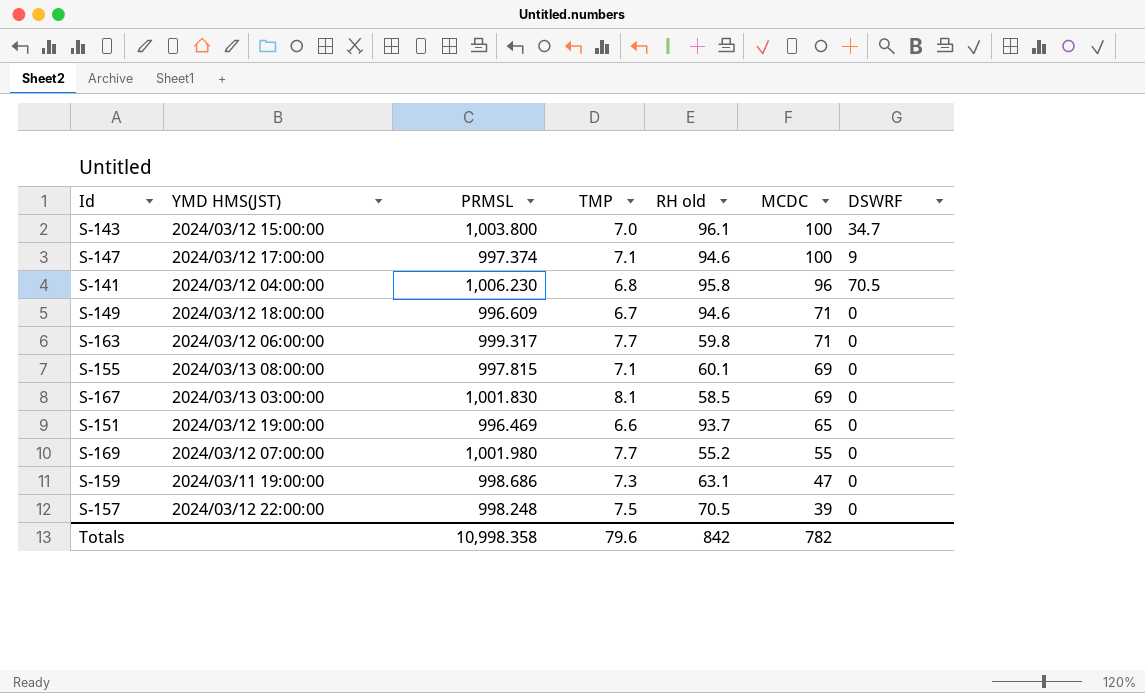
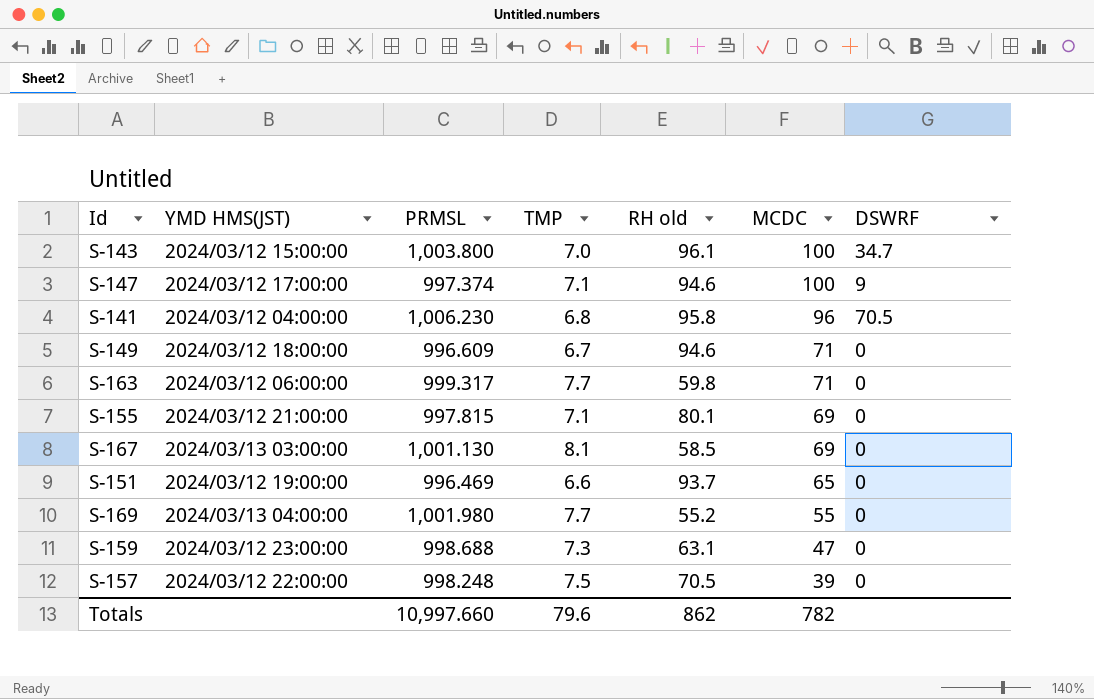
S-155 | YMD HMS(JST): 2024/03/13 08:00:00 -> 2024/03/12 21:00:00
S-155 | RH old: 60.1 -> 80.1
S-167 | PRMSL: 1,001.830 -> 1,001.130
S-169 | YMD HMS(JST): 2024/03/12 07:00:00 -> 2024/03/13 04:00:00
S-159 | YMD HMS(JST): 2024/03/11 19:00:00 -> 2024/03/12 23:00:00
S-159 | PRMSL: 998.686 -> 998.688
Totals | PRMSL: 10,998.358 -> 10,997.660
Totals | RH old: 842 -> 862

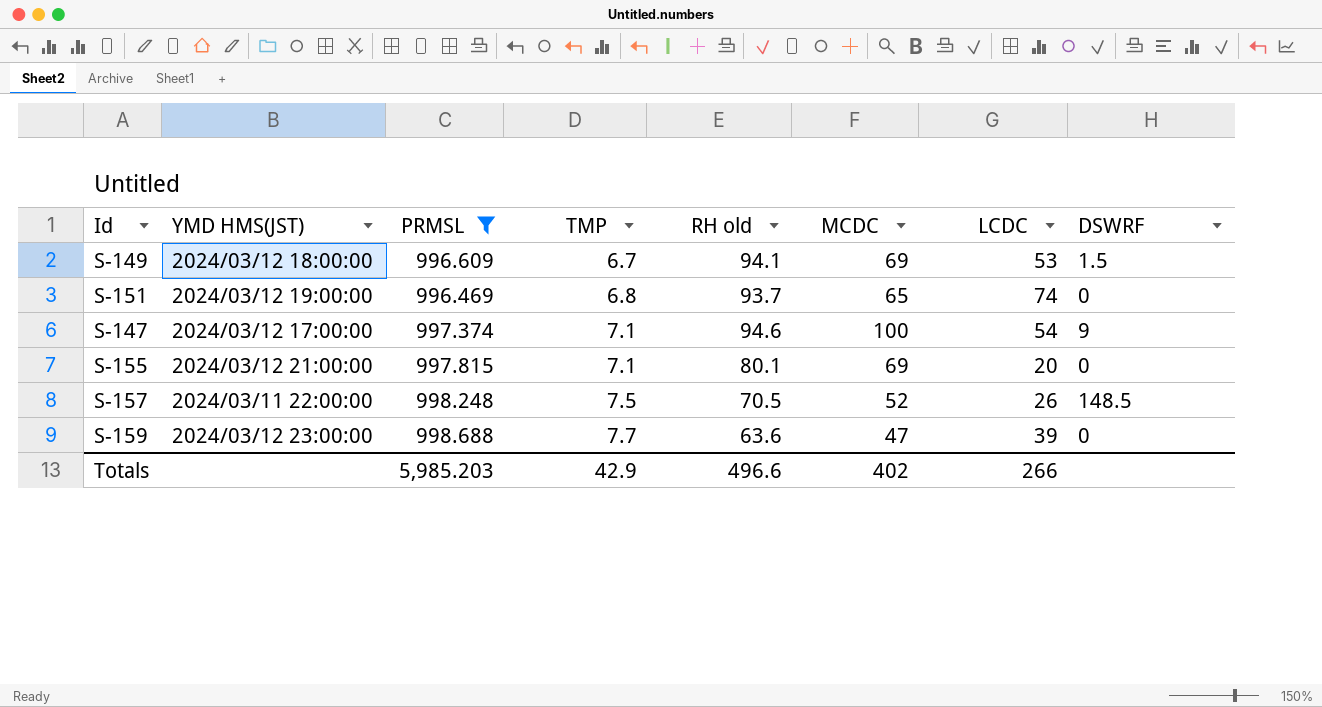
filter: none -> PRMSL <= 998.688
row order: MCDC descending -> TMP ascending
column LCDC | position: none -> 7
S-149 | RH old: 94.6 -> 94.1
S-149 | MCDC: 71 -> 69
S-149 | DSWRF: 0 -> 1.5
S-151 | TMP: 6.6 -> 6.8
S-157 | YMD HMS(JST): 2024/03/12 22:00:00 -> 2024/03/11 22:00:00
S-157 | MCDC: 39 -> 52
S-157 | DSWRF: 0 -> 148.5
S-159 | TMP: 7.3 -> 7.7
S-159 | RH old: 63.1 -> 63.6
Totals | PRMSL: 10,997.660 -> 5,985.203
Totals | TMP: 79.6 -> 42.9
Totals | RH old: 862 -> 496.6
Totals | MCDC: 782 -> 402

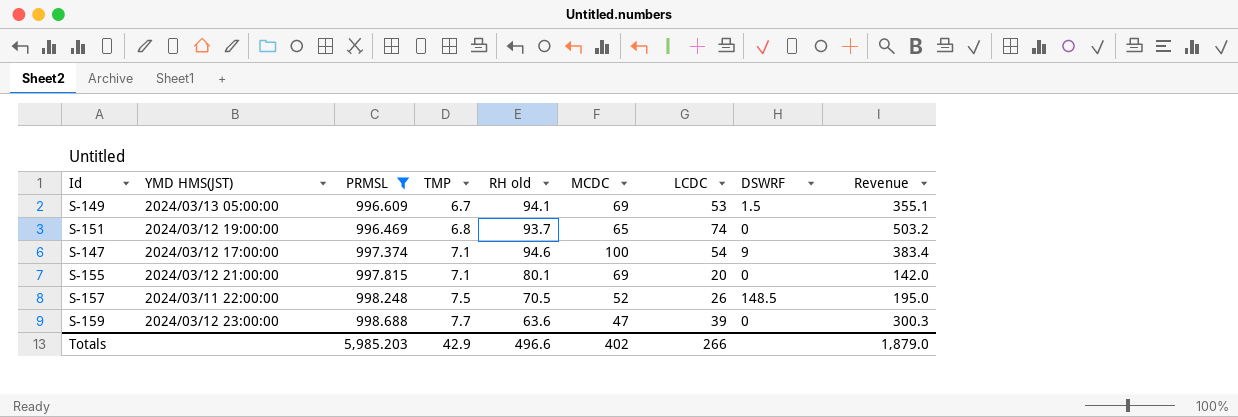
column Revenue | formula: none -> [TMP] * [LCDC]
S-149 | YMD HMS(JST): 2024/03/12 18:00:00 -> 2024/03/13 05:00:00

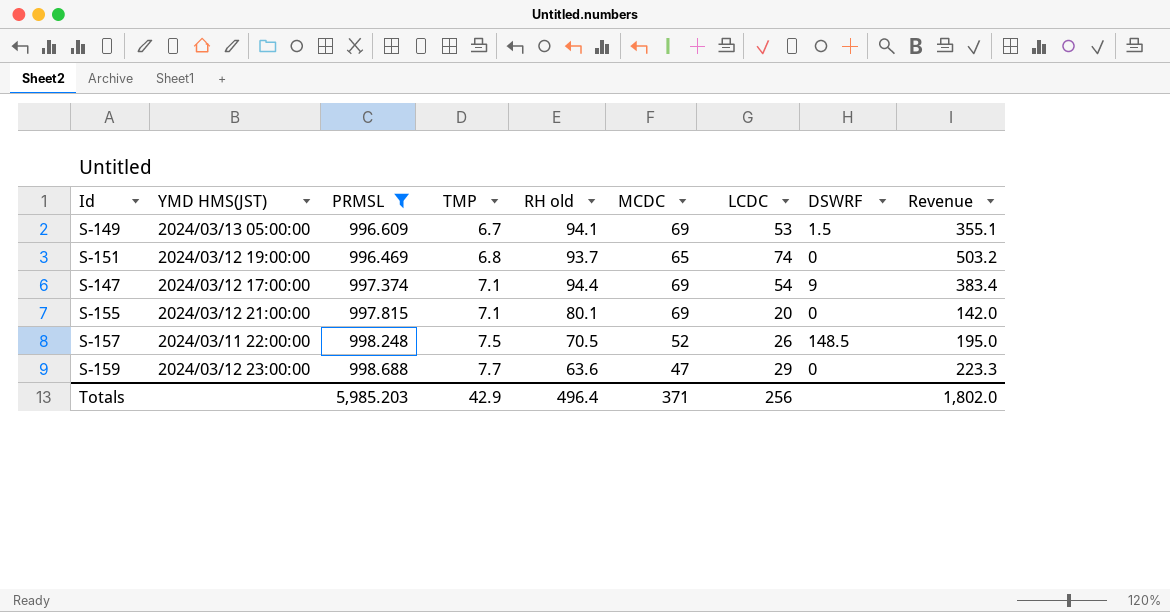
S-147 | RH old: 94.6 -> 94.4
S-147 | MCDC: 100 -> 69
S-159 | LCDC: 39 -> 29
S-159 | Revenue: 300.3 -> 223.3
Totals | RH old: 496.6 -> 496.4
Totals | MCDC: 402 -> 371
Totals | LCDC: 266 -> 256
Totals | Revenue: 1,879.0 -> 1,802.0

